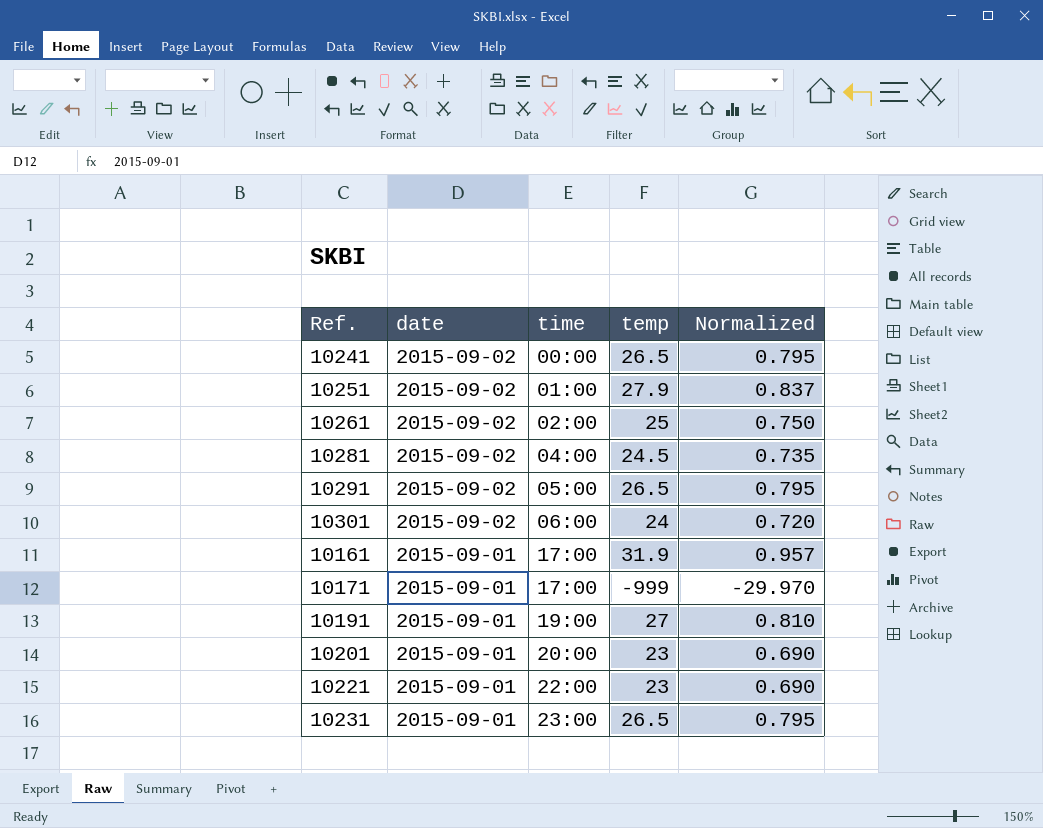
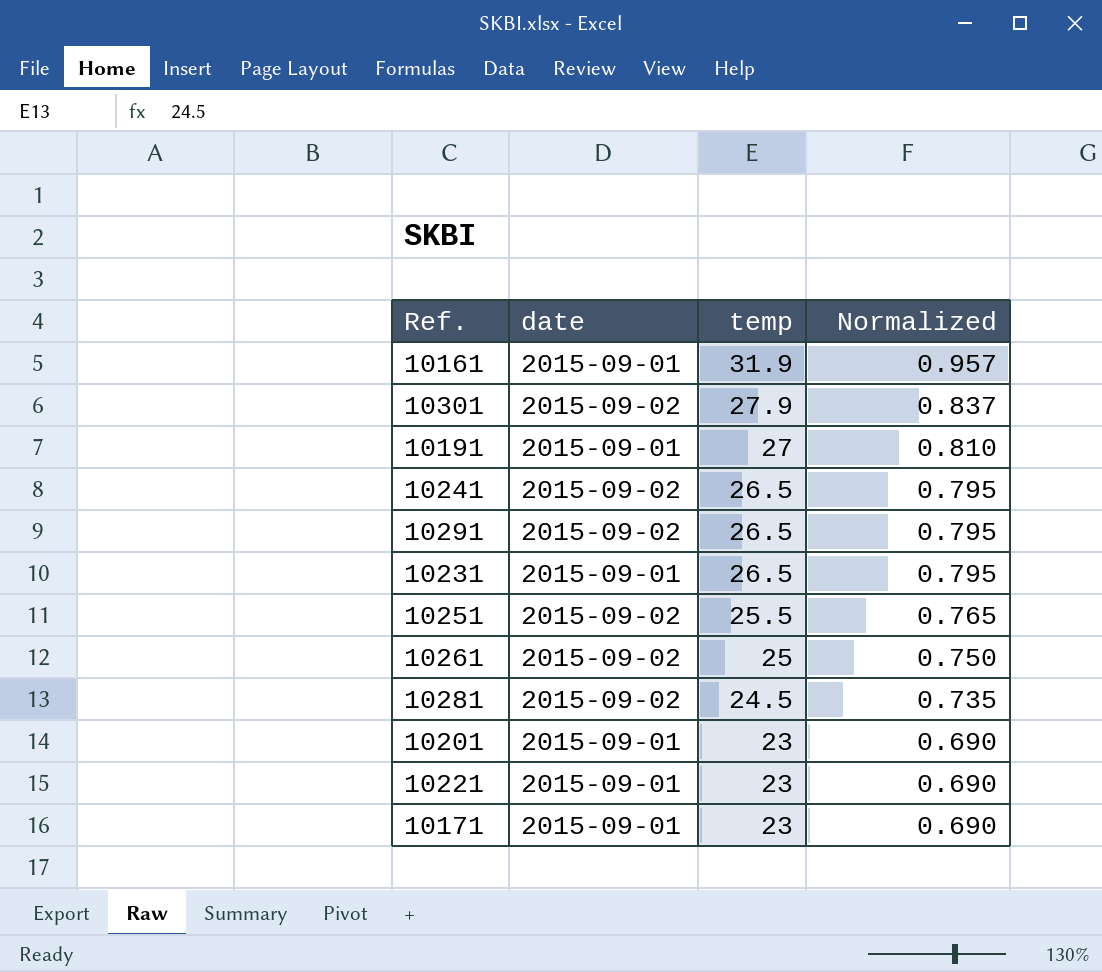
row order: date descending -> temp descending
column time | position: 3 -> none
10301 | temp: 24 -> 27.9
10301 | Normalized: 0.720 -> 0.837
10251 | temp: 27.9 -> 25.5
10251 | Normalized: 0.837 -> 0.765
10171 | temp: -999 -> 23
10171 | Normalized: -29.970 -> 0.690

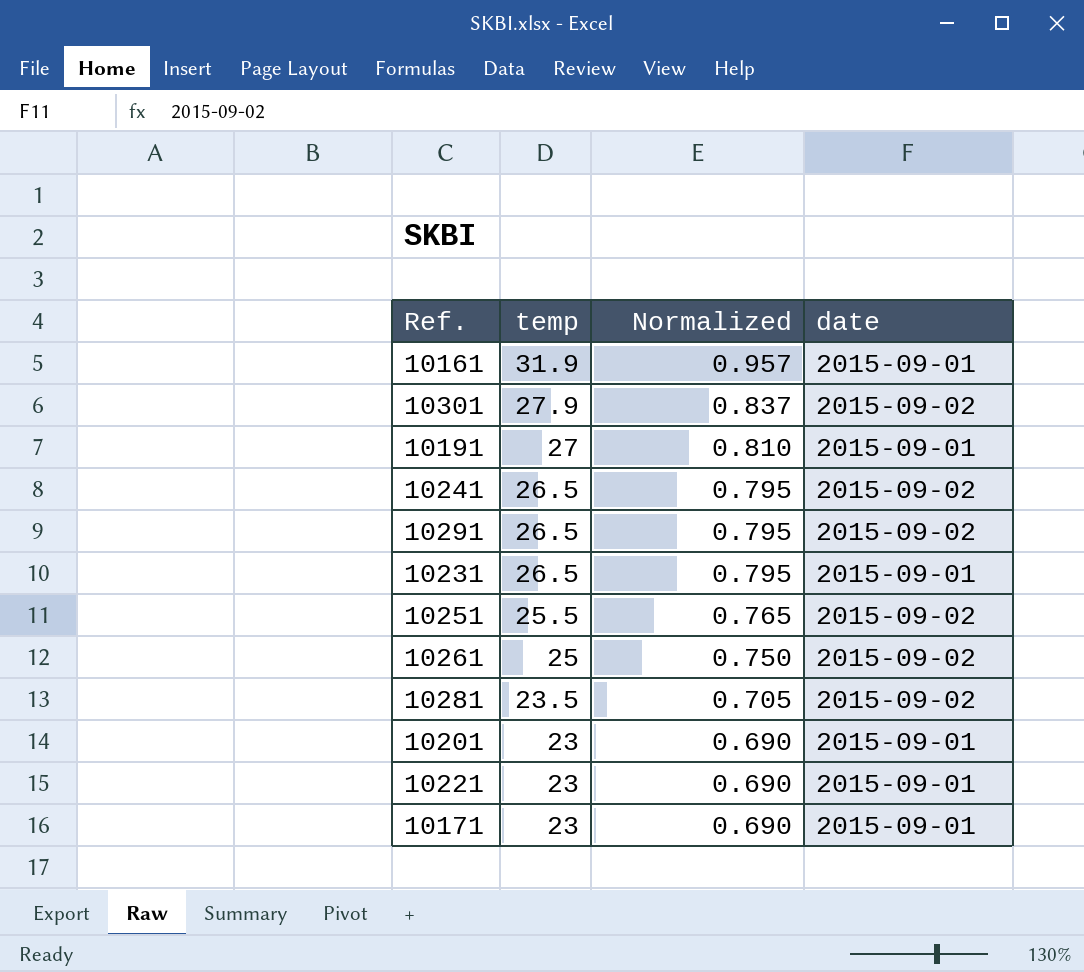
column date | position: 2 -> 4
10281 | temp: 24.5 -> 23.5
10281 | Normalized: 0.735 -> 0.705

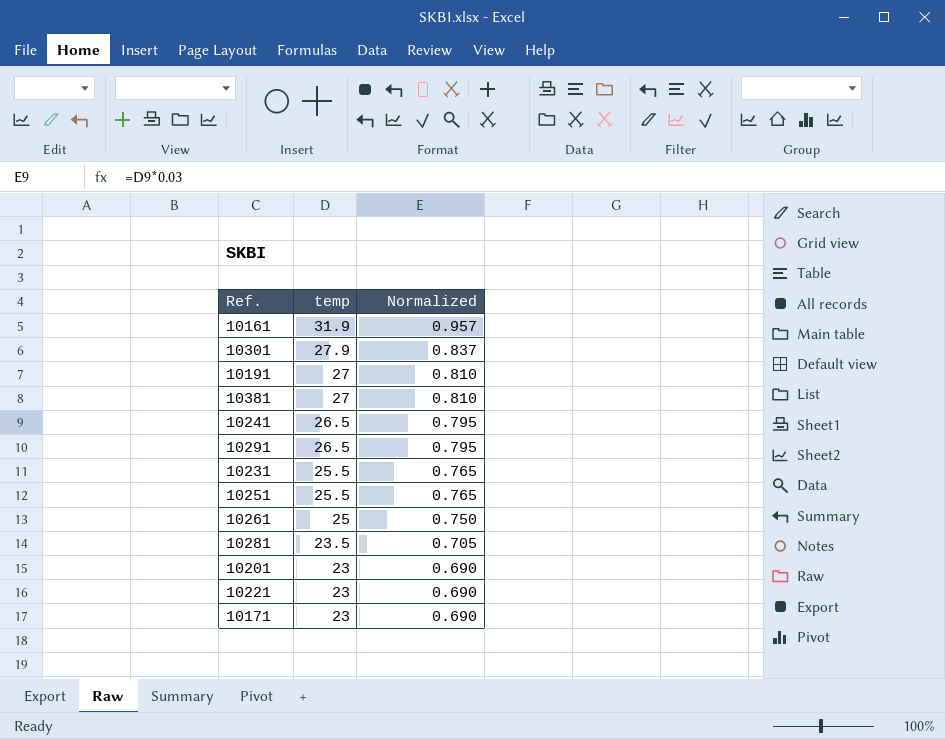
column date | position: 4 -> none
row 10381: none -> 27 | 0.810
10231 | temp: 26.5 -> 25.5
10231 | Normalized: 0.795 -> 0.765

